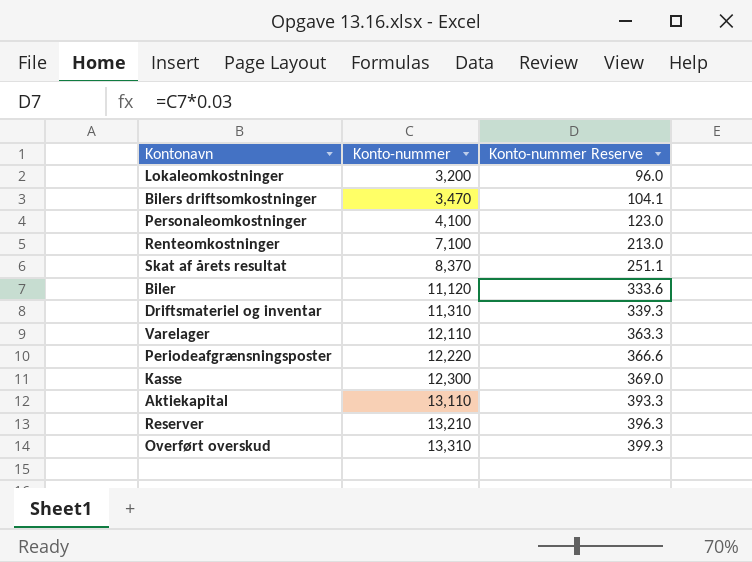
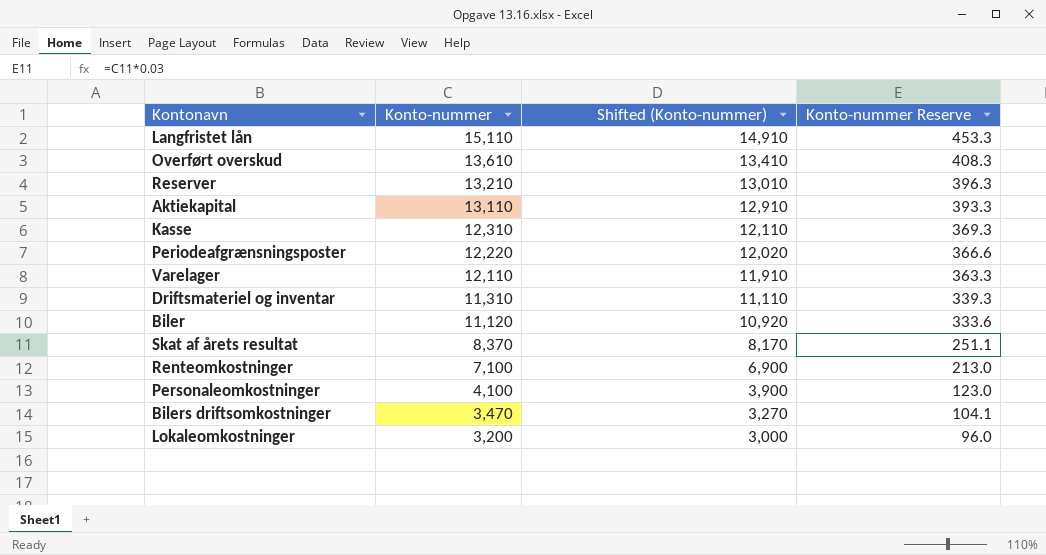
row order: Konto-nummer ascending -> Konto-nummer descending
column Shifted (Konto-nummer) | formula: none -> [Konto-nummer] - 200
row Langfristet lån: none -> 15,110 | 14,910 | 453.3
Overført overskud | Konto-nummer: 13,310 -> 13,610
Overført overskud | Konto-nummer Reserve: 399.3 -> 408.3
Kasse | Konto-nummer: 12,300 -> 12,310
Kasse | Konto-nummer Reserve: 369.0 -> 369.3

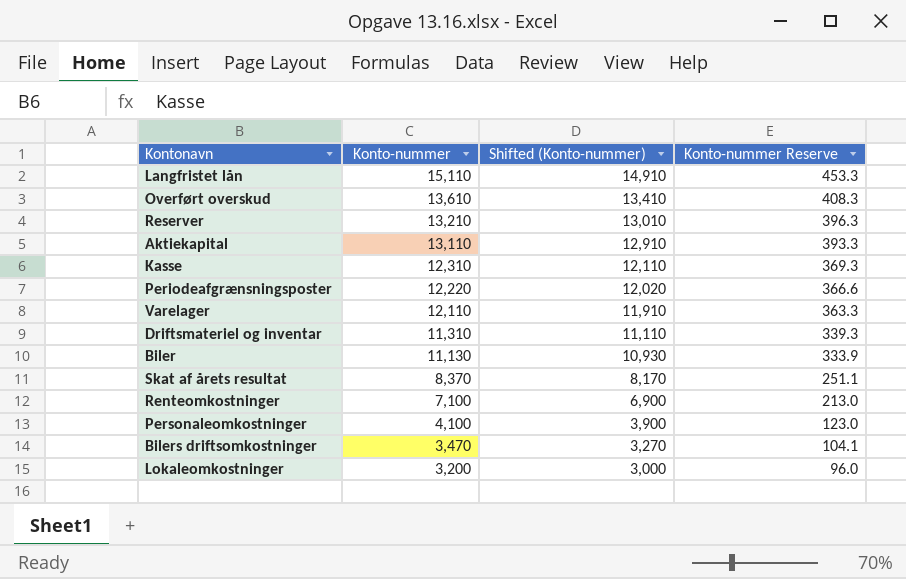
Biler | Konto-nummer: 11,120 -> 11,130
Biler | Shifted (Konto-nummer): 10,920 -> 10,930
Biler | Konto-nummer Reserve: 333.6 -> 333.9

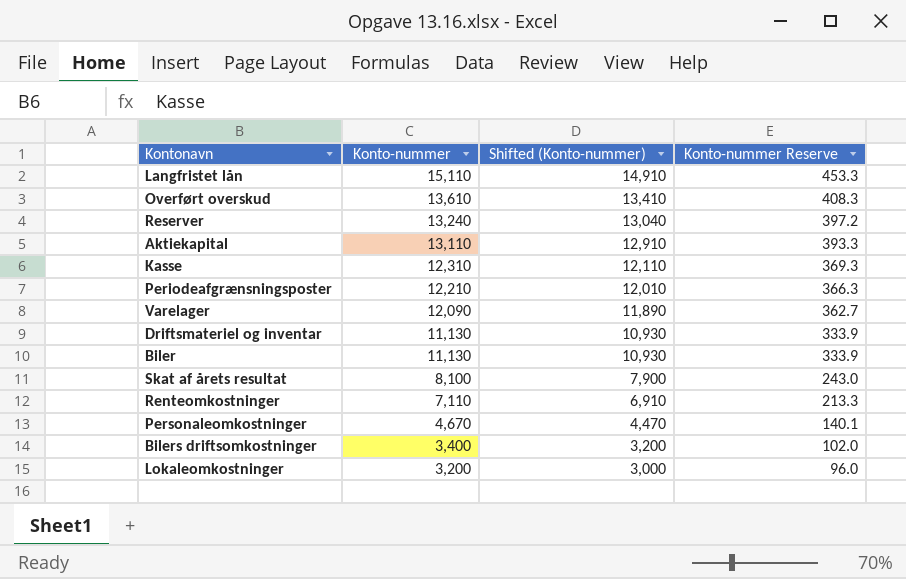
Reserver | Konto-nummer: 13,210 -> 13,240
Reserver | Shifted (Konto-nummer): 13,010 -> 13,040
Reserver | Konto-nummer Reserve: 396.3 -> 397.2
Periodeafgrænsningsposter | Konto-nummer: 12,220 -> 12,210
Periodeafgrænsningsposter | Shifted (Konto-nummer): 12,020 -> 12,010
Periodeafgrænsningsposter | Konto-nummer Reserve: 366.6 -> 366.3
Varelager | Konto-nummer: 12,110 -> 12,090
Varelager | Shifted (Konto-nummer): 11,910 -> 11,890
Varelager | Konto-nummer Reserve: 363.3 -> 362.7
Driftsmateriel og inventar | Konto-nummer: 11,310 -> 11,130
Driftsmateriel og inventar | Shifted (Konto-nummer): 11,110 -> 10,930
Driftsmateriel og inventar | Konto-nummer Reserve: 339.3 -> 333.9
Skat af årets resultat | Konto-nummer: 8,370 -> 8,100
Skat af årets resultat | Shifted (Konto-nummer): 8,170 -> 7,900
Skat af årets resultat | Konto-nummer Reserve: 251.1 -> 243.0
Renteomkostninger | Konto-nummer: 7,100 -> 7,110
Renteomkostninger | Shifted (Konto-nummer): 6,900 -> 6,910
Renteomkostninger | Konto-nummer Reserve: 213.0 -> 213.3
Personaleomkostninger | Konto-nummer: 4,100 -> 4,670
Personaleomkostninger | Shifted (Konto-nummer): 3,900 -> 4,470
Personaleomkostninger | Konto-nummer Reserve: 123.0 -> 140.1
Bilers driftsomkostninger | Konto-nummer: 3,470 -> 3,400
Bilers driftsomkostninger | Shifted (Konto-nummer): 3,270 -> 3,200
Bilers driftsomkostninger | Konto-nummer Reserve: 104.1 -> 102.0

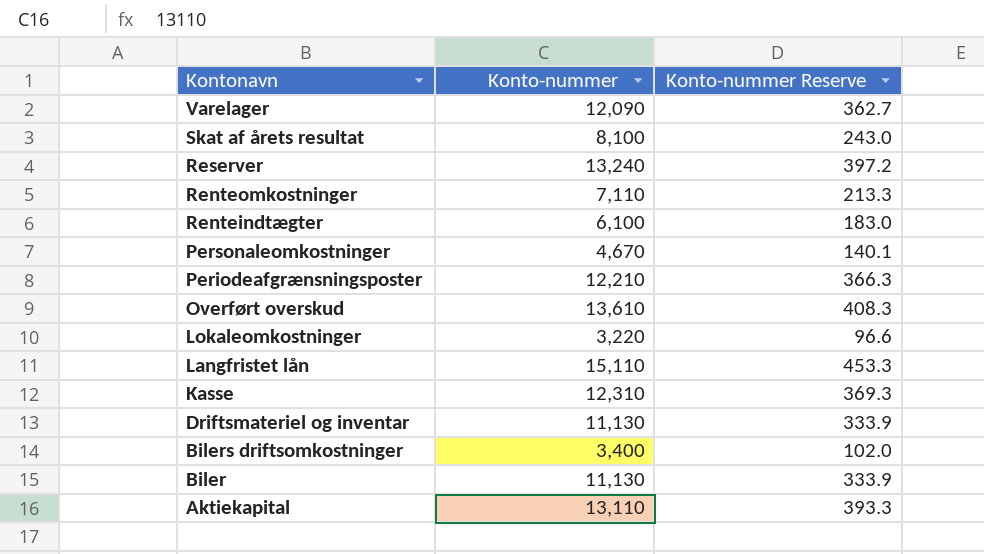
row order: Konto-nummer descending -> Kontonavn descending
column Shifted (Konto-nummer) | formula: [Konto-nummer] - 200 -> none
row Renteindtægter: none -> 6,100 | 183.0
Lokaleomkostninger | Konto-nummer: 3,200 -> 3,220
Lokaleomkostninger | Konto-nummer Reserve: 96.0 -> 96.6

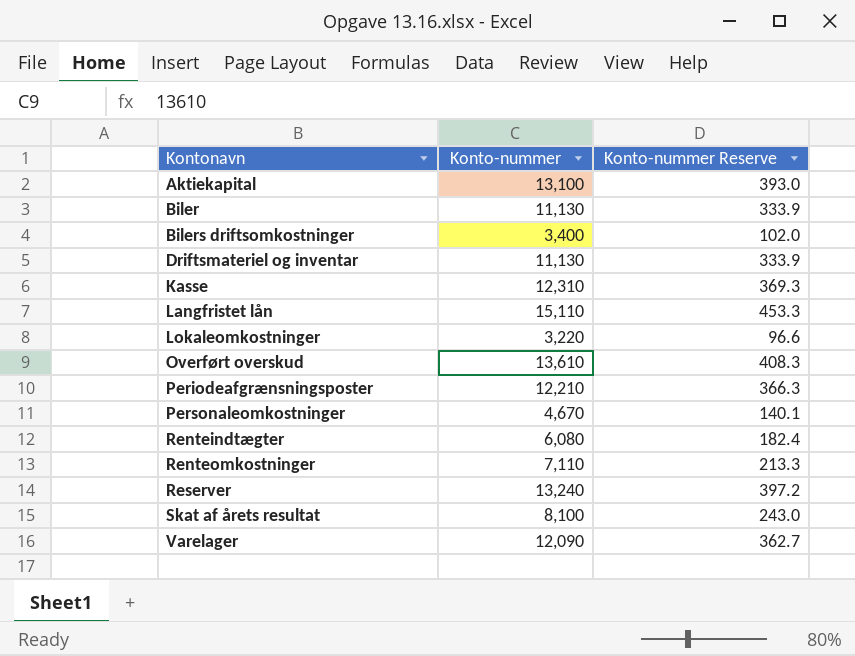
row order: Kontonavn descending -> Kontonavn ascending
Aktiekapital | Konto-nummer: 13,110 -> 13,100
Aktiekapital | Konto-nummer Reserve: 393.3 -> 393.0
Renteindtægter | Konto-nummer: 6,100 -> 6,080
Renteindtægter | Konto-nummer Reserve: 183.0 -> 182.4

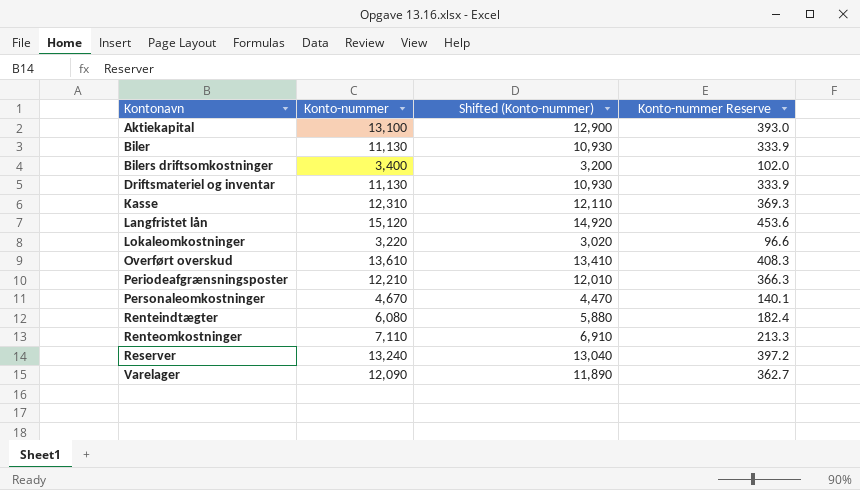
column Shifted (Konto-nummer) | formula: none -> [Konto-nummer] - 200
row Skat af årets resultat: 8,100 | 243.0 -> none
Langfristet lån | Konto-nummer: 15,110 -> 15,120
Langfristet lån | Konto-nummer Reserve: 453.3 -> 453.6

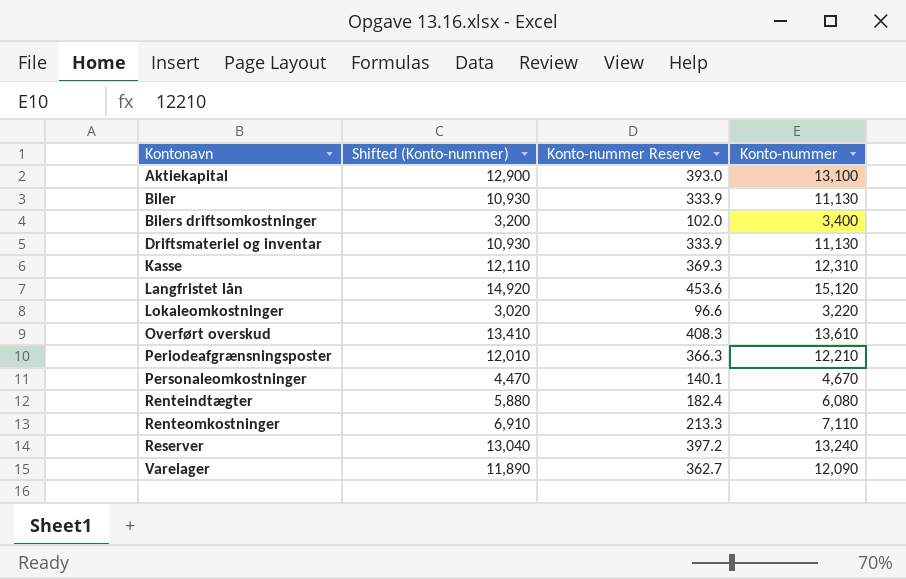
column Konto-nummer | position: 2 -> 4

